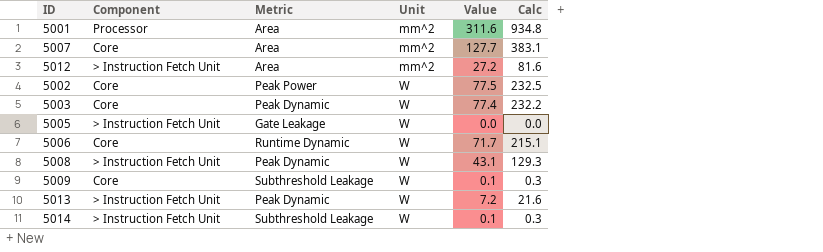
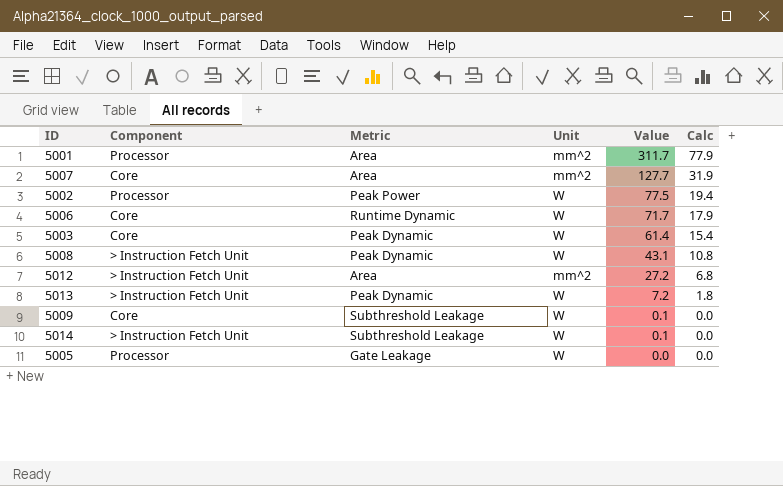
row order: Unit ascending -> Value descending
column Calc | formula: [Value] * 3 -> [Value] * 0.25
5001 | Value: 311.6 -> 311.7
5002 | Component: Core -> Processor
5003 | Value: 77.4 -> 61.4
5005 | Component: > Instruction Fetch Unit -> Processor

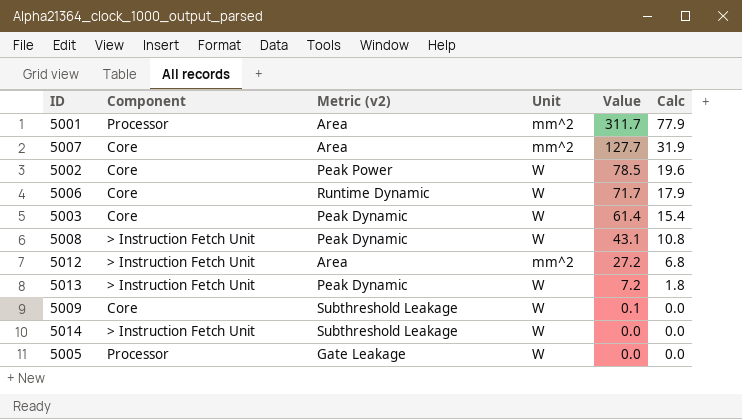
column name: Metric -> Metric (v2)
5002 | Component: Processor -> Core
5002 | Value: 77.5 -> 78.5
5002 | Calc: 19.4 -> 19.6
5014 | Value: 0.1 -> 0.0

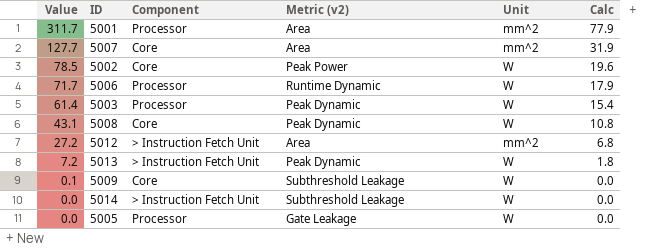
column Value | position: 5 -> 1
5006 | Component: Core -> Processor
5003 | Component: Core -> Processor
5008 | Component: > Instruction Fetch Unit -> Core

